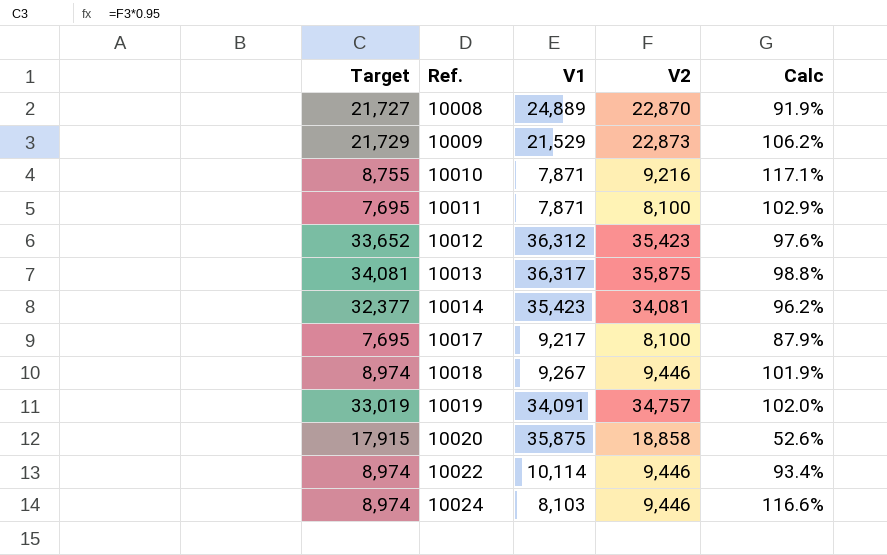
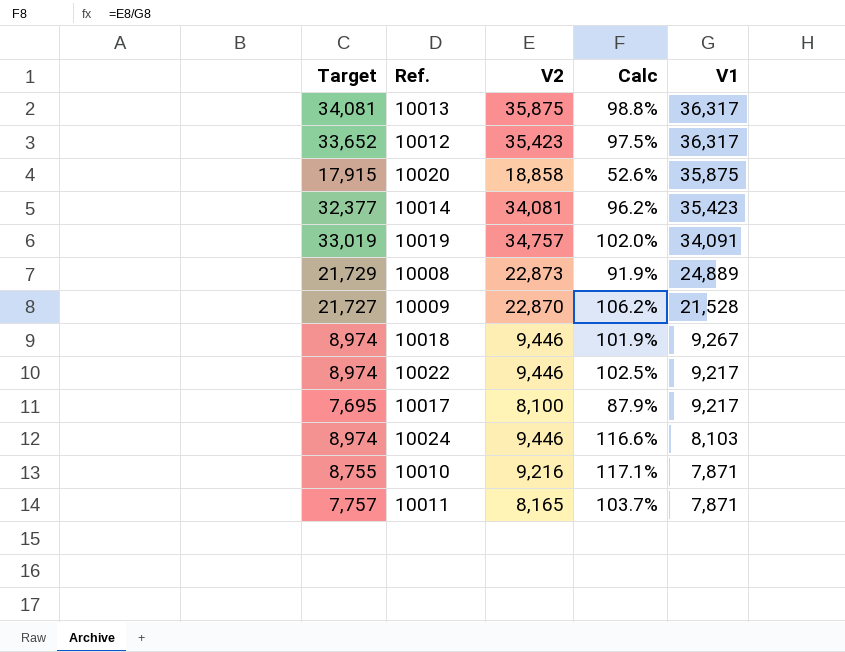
row order: Ref. ascending -> V1 descending
column V1 | position: 3 -> 5
10012 | Calc: 97.6% -> 97.5%
10012 | V1: 36,312 -> 36,317
10008 | Target: 21,727 -> 21,729
10008 | V2: 22,870 -> 22,873
10009 | Target: 21,729 -> 21,727
10009 | V2: 22,873 -> 22,870
10009 | V1: 21,529 -> 21,528
10022 | Calc: 93.4% -> 102.5%
10022 | V1: 10,114 -> 9,217
10011 | Target: 7,695 -> 7,757
10011 | V2: 8,100 -> 8,165
10011 | Calc: 102.9% -> 103.7%

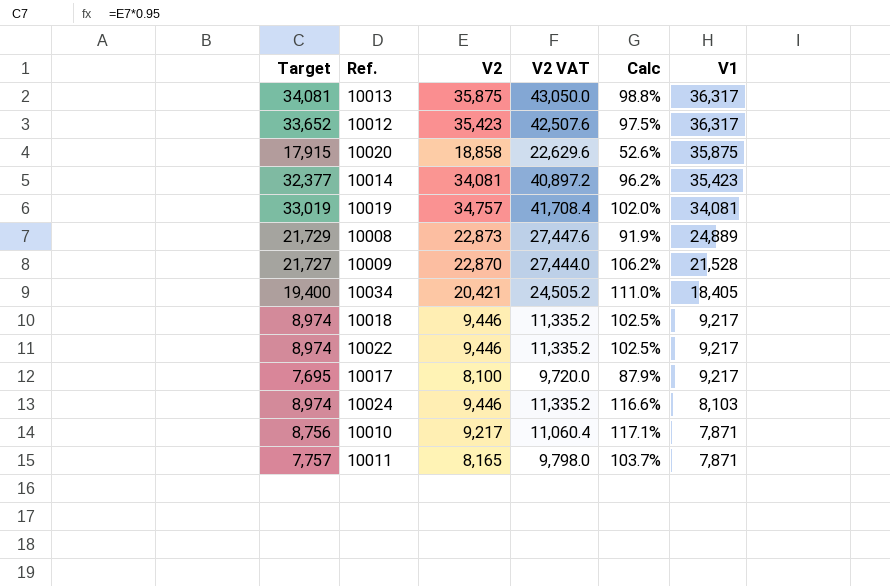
column V2 VAT | formula: none -> [V2] * 1.2
10019 | V1: 34,091 -> 34,081
row 10034: none -> 19,400 | 20,421 | 24,505.2 | 111.0% | 18,405
10018 | Calc: 101.9% -> 102.5%
10018 | V1: 9,267 -> 9,217
10010 | Target: 8,755 -> 8,756
10010 | V2: 9,216 -> 9,217

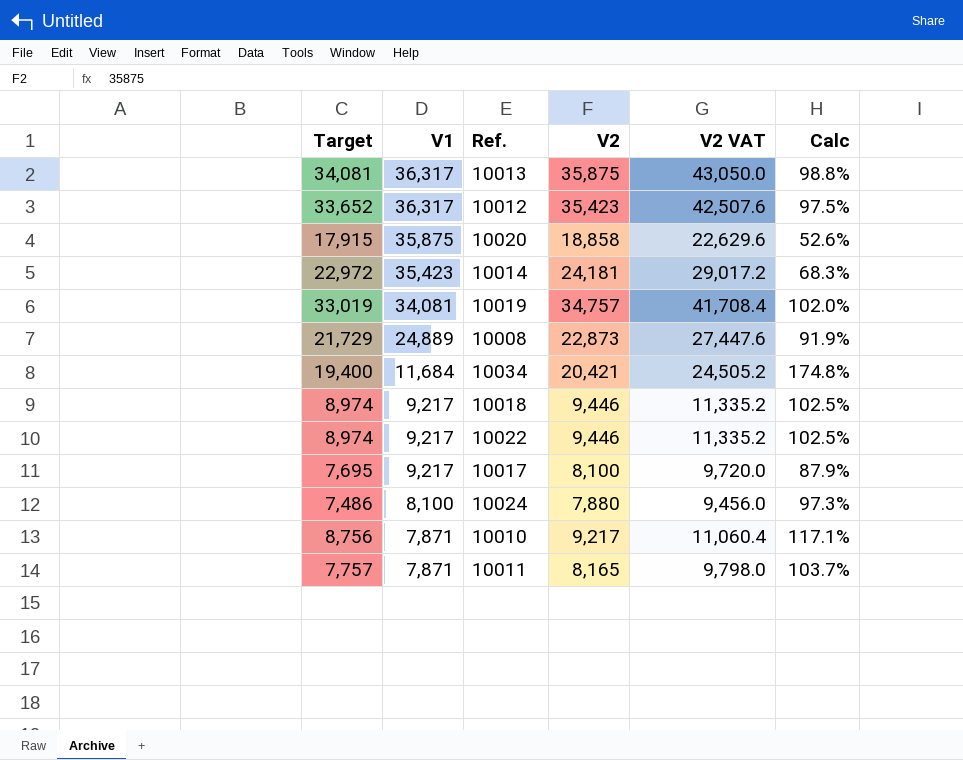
column V1 | position: 6 -> 2
row 10009: 21,727 | 22,870 | 27,444.0 | 106.2% | 21,528 -> none
10014 | Target: 32,377 -> 22,972
10014 | V2: 34,081 -> 24,181
10014 | V2 VAT: 40,897.2 -> 29,017.2
10014 | Calc: 96.2% -> 68.3%
10034 | V1: 18,405 -> 11,684
10034 | Calc: 111.0% -> 174.8%
10024 | Target: 8,974 -> 7,486
10024 | V1: 8,103 -> 8,100
10024 | V2: 9,446 -> 7,880
10024 | V2 VAT: 11,335.2 -> 9,456.0
10024 | Calc: 116.6% -> 97.3%

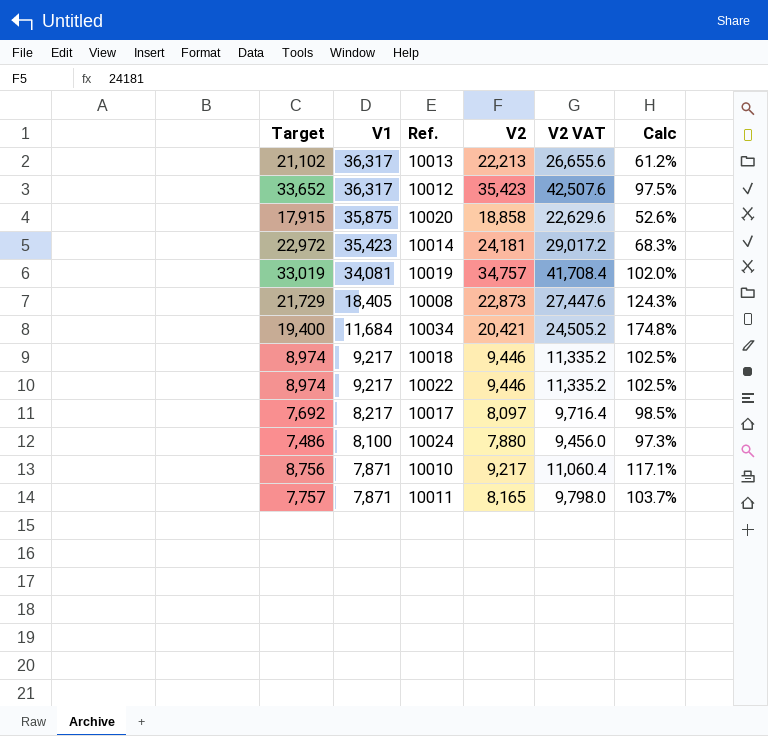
10013 | Target: 34,081 -> 21,102
10013 | V2: 35,875 -> 22,213
10013 | V2 VAT: 43,050.0 -> 26,655.6
10013 | Calc: 98.8% -> 61.2%
10008 | V1: 24,889 -> 18,405
10008 | Calc: 91.9% -> 124.3%
10017 | Target: 7,695 -> 7,692
10017 | V1: 9,217 -> 8,217
10017 | V2: 8,100 -> 8,097
10017 | V2 VAT: 9,720.0 -> 9,716.4
10017 | Calc: 87.9% -> 98.5%

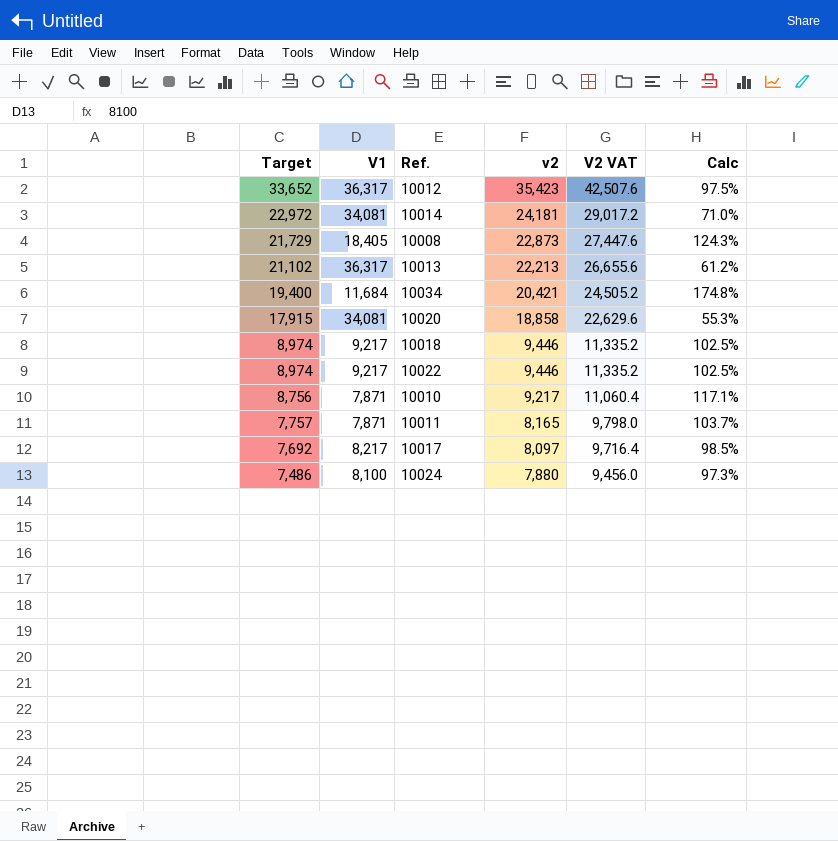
row order: V1 descending -> Target descending
column name: V2 -> v2
row 10019: 33,019 | 34,081 | 34,757 | 41,708.4 | 102.0% -> none
10014 | V1: 35,423 -> 34,081
10014 | Calc: 68.3% -> 71.0%
10020 | V1: 35,875 -> 34,081
10020 | Calc: 52.6% -> 55.3%

